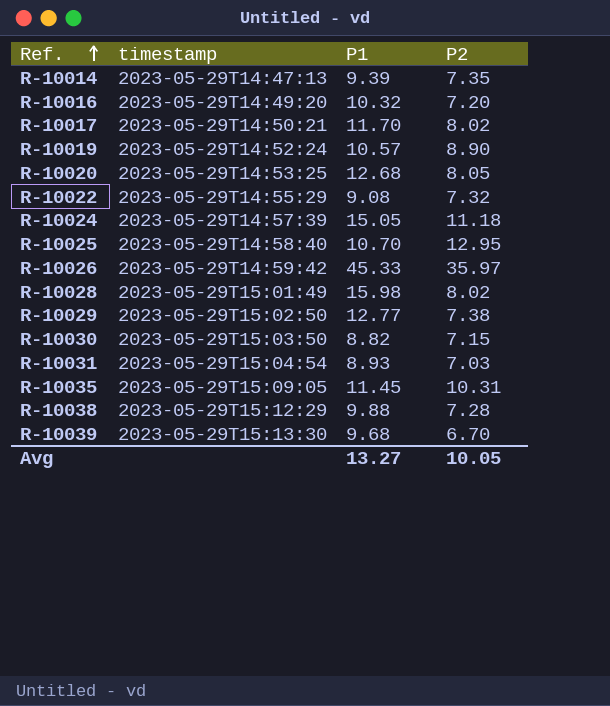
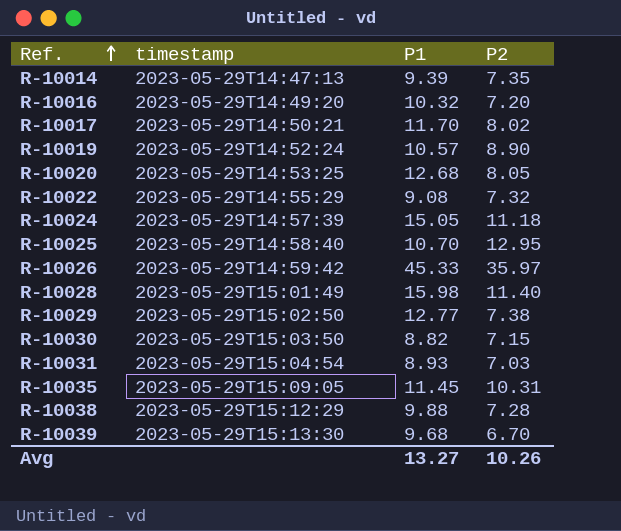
R-10028 | P2: 8.02 -> 11.40
Avg | P2: 10.05 -> 10.26

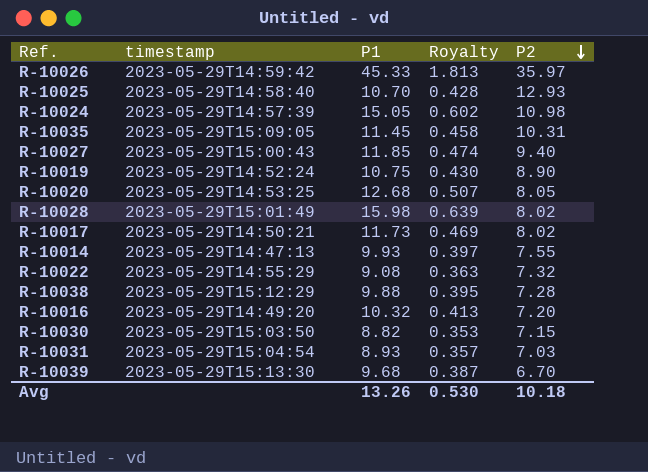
row order: Ref. ascending -> P2 descending
column Royalty | formula: none -> [P1] * 0.04
row R-10029: 2023-05-29T15:02:50 | 12.77 | 7.38 -> none
R-10025 | P2: 12.95 -> 12.93
R-10024 | P2: 11.18 -> 10.98
row R-10027: none -> 2023-05-29T15:00:43 | 11.85 | 0.474 | 9.40
R-10019 | P1: 10.57 -> 10.75
R-10028 | P2: 11.40 -> 8.02
R-10017 | P1: 11.70 -> 11.73
R-10014 | P1: 9.39 -> 9.93
R-10014 | P2: 7.35 -> 7.55
Avg | P1: 13.27 -> 13.26
Avg | P2: 10.26 -> 10.18

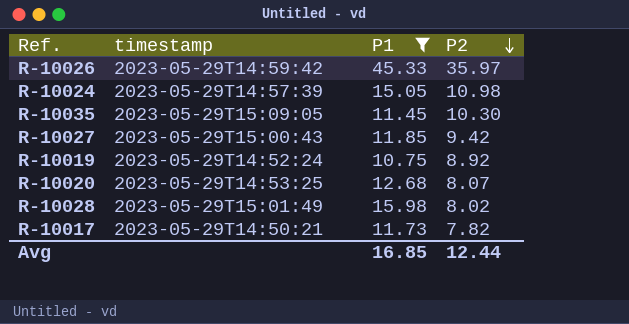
filter: none -> P1 >= 10.75
column Royalty | formula: [P1] * 0.04 -> none
R-10035 | P2: 10.31 -> 10.30
R-10027 | P2: 9.40 -> 9.42
R-10019 | P2: 8.90 -> 8.92
R-10020 | P2: 8.05 -> 8.07
R-10017 | P2: 8.02 -> 7.82
Avg | P1: 13.26 -> 16.85
Avg | P2: 10.18 -> 12.44

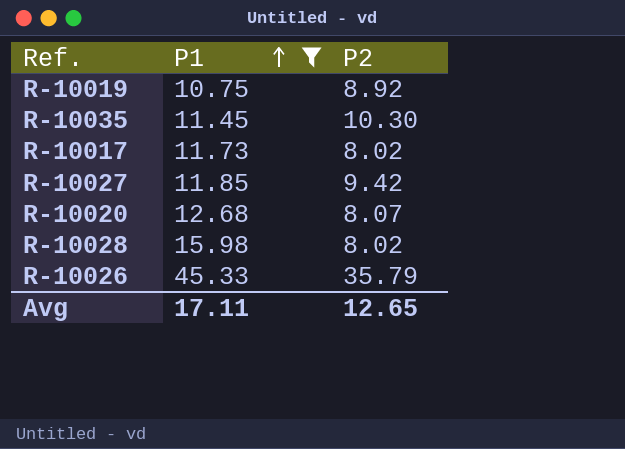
row order: P2 descending -> P1 ascending
column timestamp | position: 2 -> none
row R-10024: 2023-05-29T14:57:39 | 15.05 | 10.98 -> none
R-10017 | P2: 7.82 -> 8.02
R-10026 | P2: 35.97 -> 35.79
Avg | P1: 16.85 -> 17.11
Avg | P2: 12.44 -> 12.65

